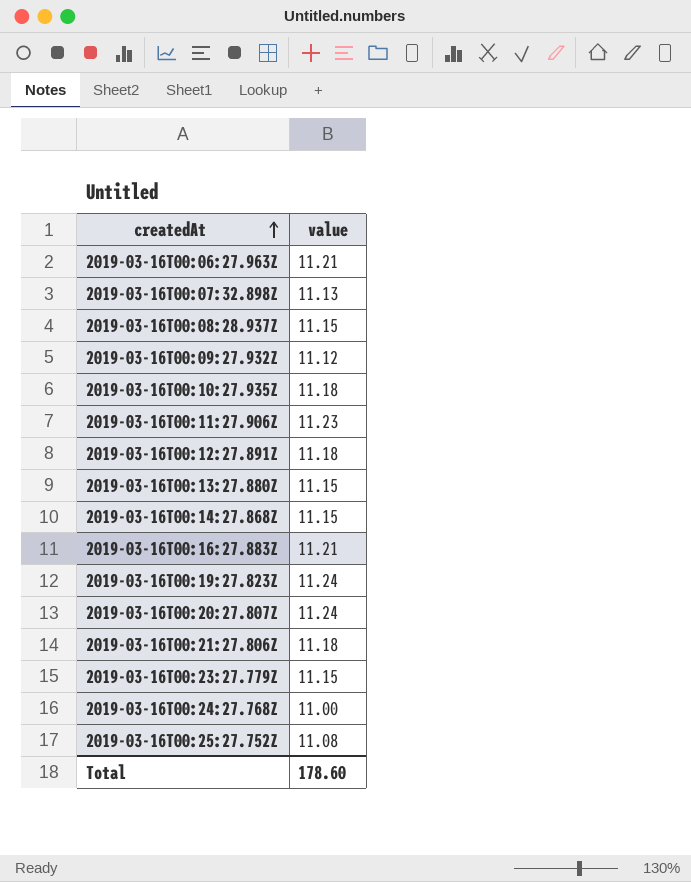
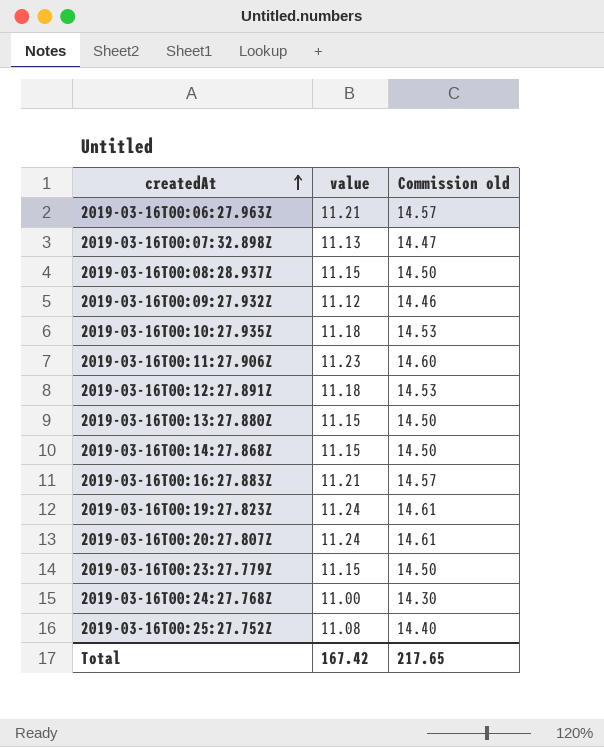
column Commission old | formula: none -> [value] * 1.3
row 2019-03-16T00:21:27.806Z: 11.18 -> none
Total | value: 178.60 -> 167.42

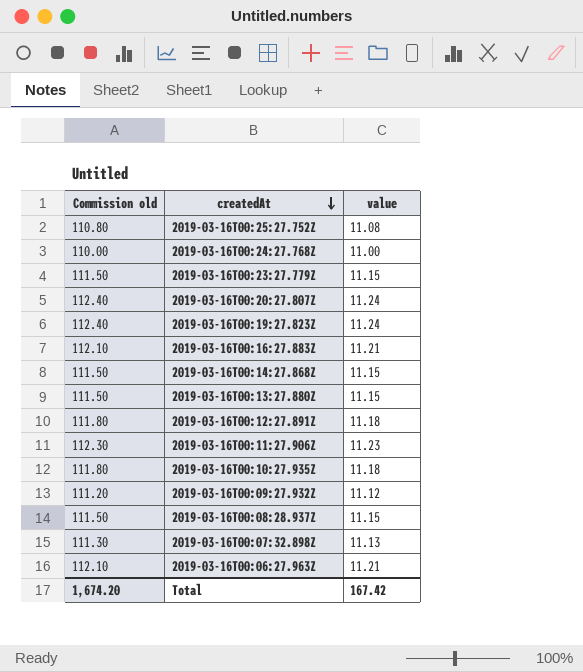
row order: createdAt ascending -> createdAt descending
column Commission old | formula: [value] * 1.3 -> [value] * 10
column Commission old | position: 3 -> 1
Total | Commission old: 217.65 -> 1,674.20

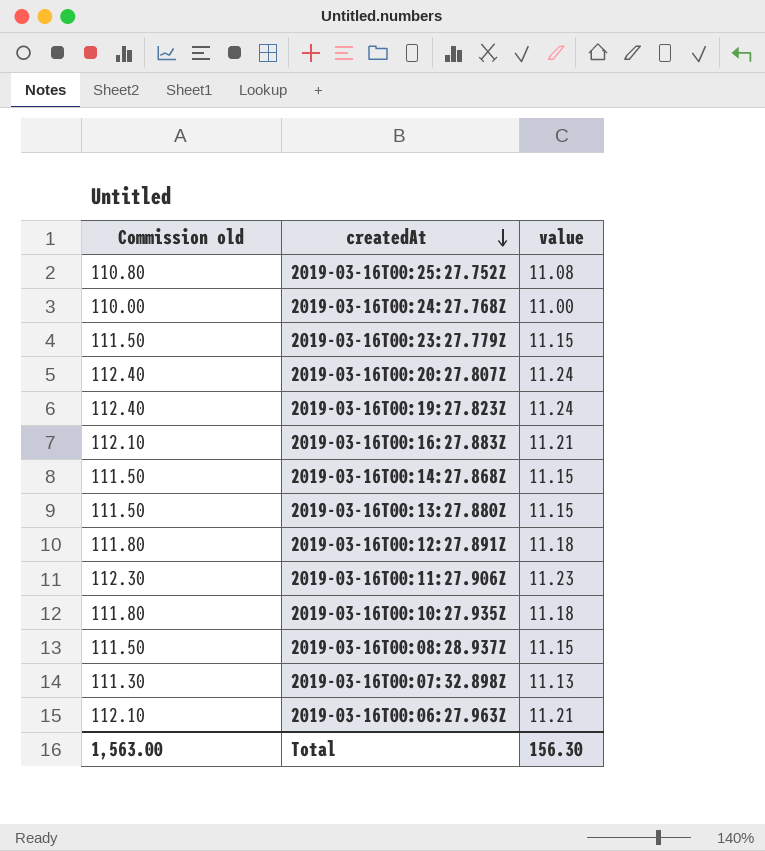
row 2019-03-16T00:09:27.932Z: 111.20 | 11.12 -> none
Total | Commission old: 1,674.20 -> 1,563.00
Total | value: 167.42 -> 156.30

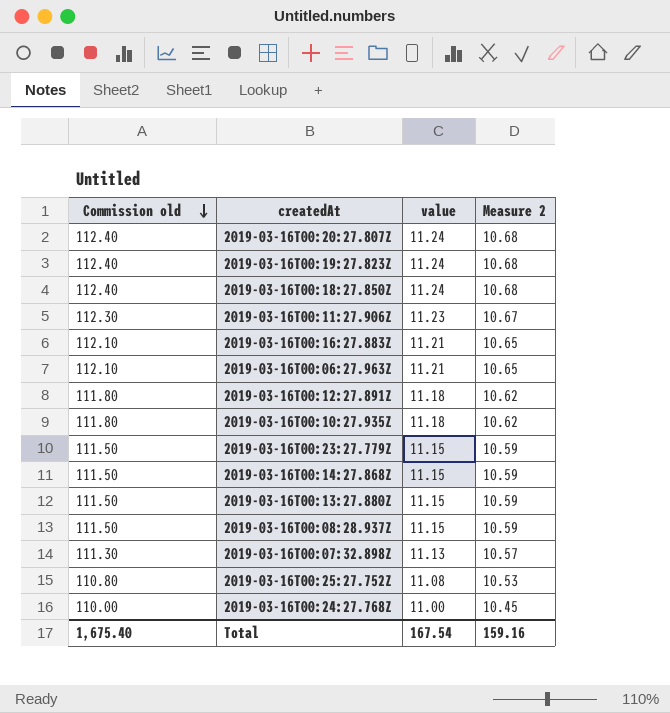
row order: createdAt descending -> Commission old descending
column Measure 2 | formula: none -> [value] * 0.95
row 2019-03-16T00:18:27.850Z: none -> 112.40 | 11.24 | 10.68
Total | Commission old: 1,563.00 -> 1,675.40
Total | value: 156.30 -> 167.54

